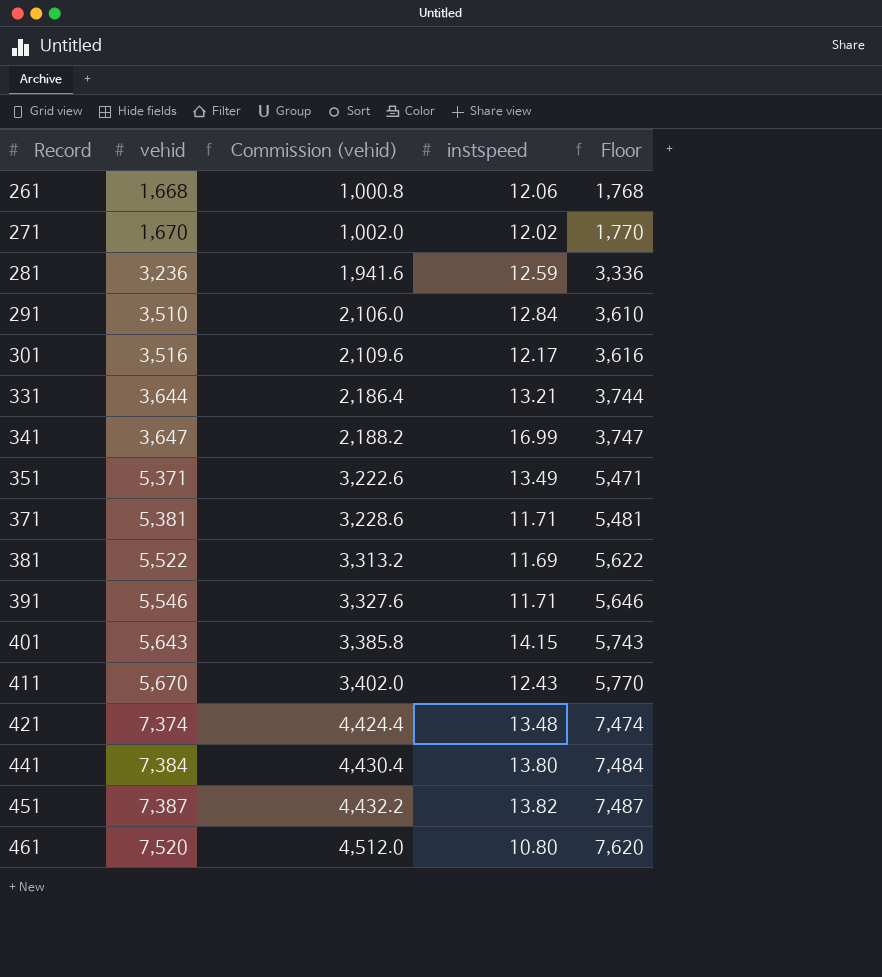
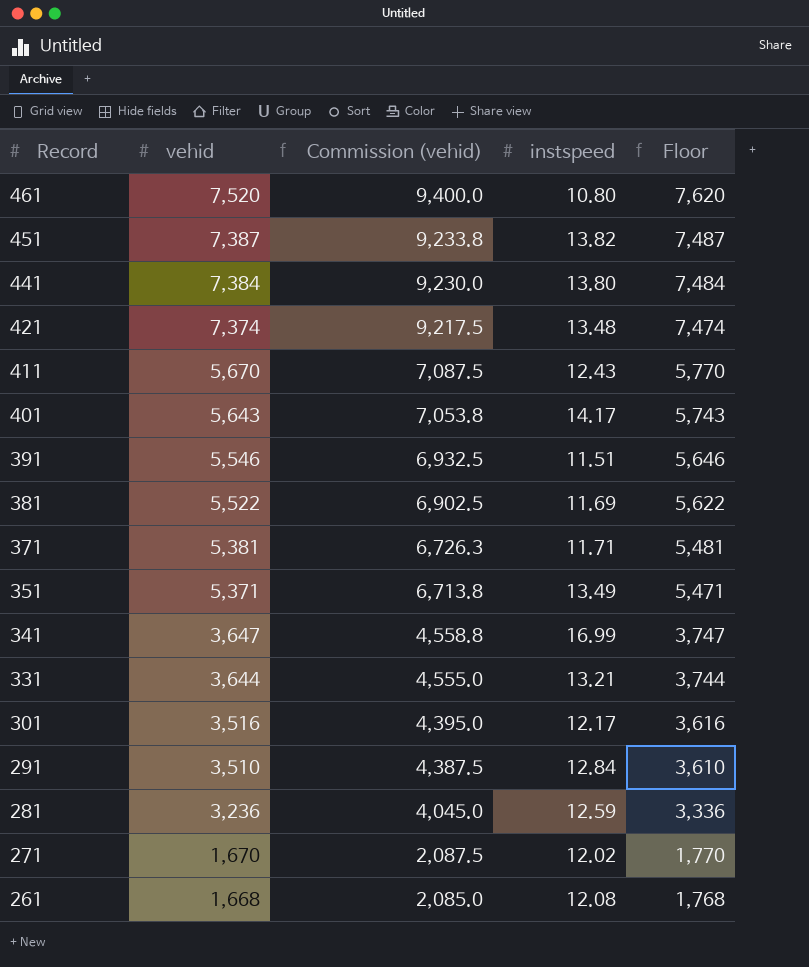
row order: Record ascending -> Record descending
column Commission (vehid) | formula: [vehid] * 0.6 -> [vehid] * 1.25
401 | instspeed: 14.15 -> 14.17
391 | instspeed: 11.71 -> 11.51
261 | instspeed: 12.06 -> 12.08

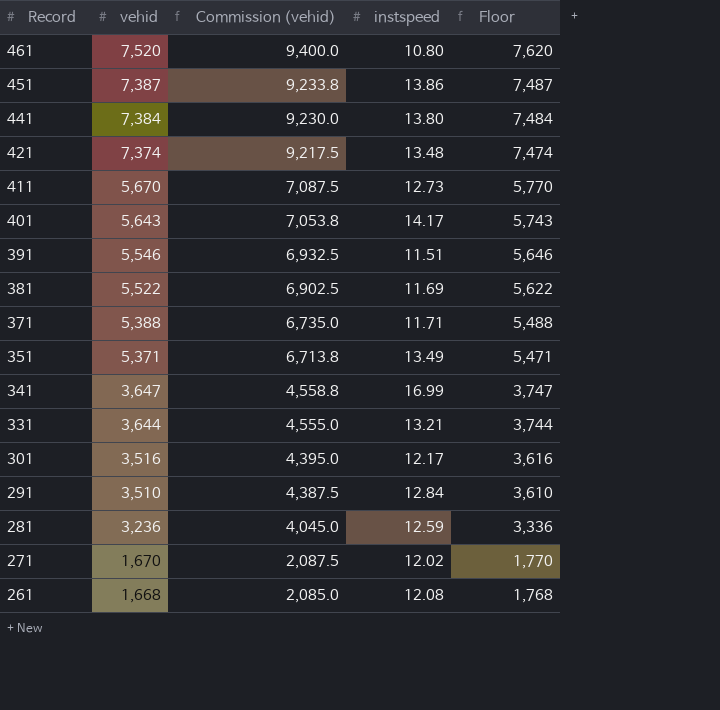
451 | instspeed: 13.82 -> 13.86
411 | instspeed: 12.43 -> 12.73
371 | vehid: 5,381 -> 5,388
371 | Commission (vehid): 6,726.3 -> 6,735.0
371 | Floor: 5,481 -> 5,488

